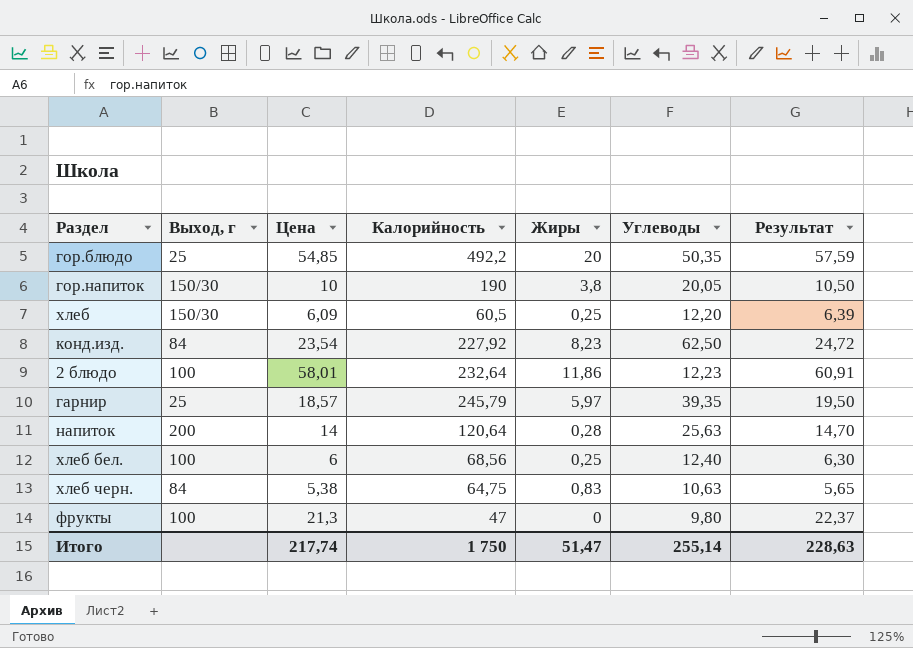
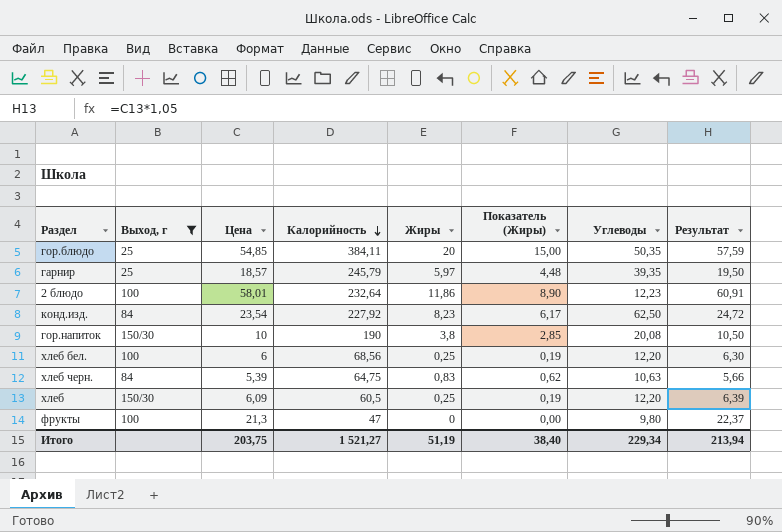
filter: none -> Выход, г != 200
row order: none -> Калорийность descending
column Показатель (Жиры) | formula: none -> [Жиры] * 0,75
гор.блюдо | Калорийность: 492,2 -> 384,11
гор.напиток | Углеводы: 20,05 -> 20,08
хлеб бел. | Углеводы: 12,40 -> 12,20
хлеб черн. | Цена: 5,38 -> 5,39
хлеб черн. | Результат: 5,65 -> 5,66
Итого | Цена: 217,74 -> 203,75
Итого | Калорийность: 1 750 -> 1 521,27
Итого | Жиры: 51,47 -> 51,19
Итого | Углеводы: 255,14 -> 229,34
Итого | Результат: 228,63 -> 213,94

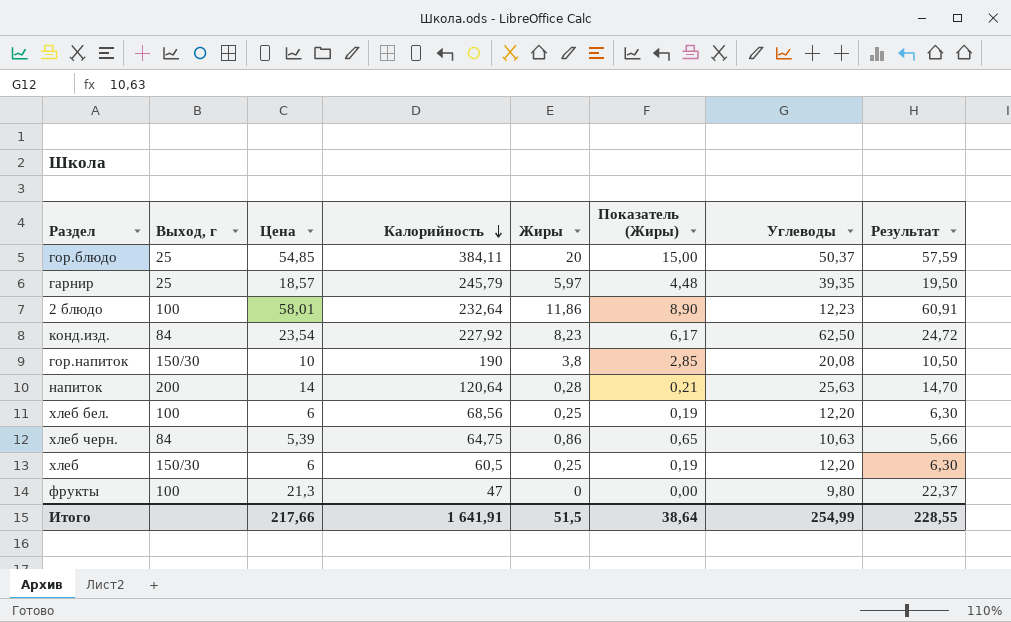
filter: Выход, г != 200 -> none
гор.блюдо | Углеводы: 50,35 -> 50,37
хлеб черн. | Жиры: 0,83 -> 0,86
хлеб черн. | Показатель (Жиры): 0,62 -> 0,65
хлеб | Цена: 6,09 -> 6
хлеб | Результат: 6,39 -> 6,30
Итого | Цена: 203,75 -> 217,66
Итого | Калорийность: 1 521,27 -> 1 641,91
Итого | Жиры: 51,19 -> 51,5
Итого | Показатель (Жиры): 38,40 -> 38,64
Итого | Углеводы: 229,34 -> 254,99
Итого | Результат: 213,94 -> 228,55

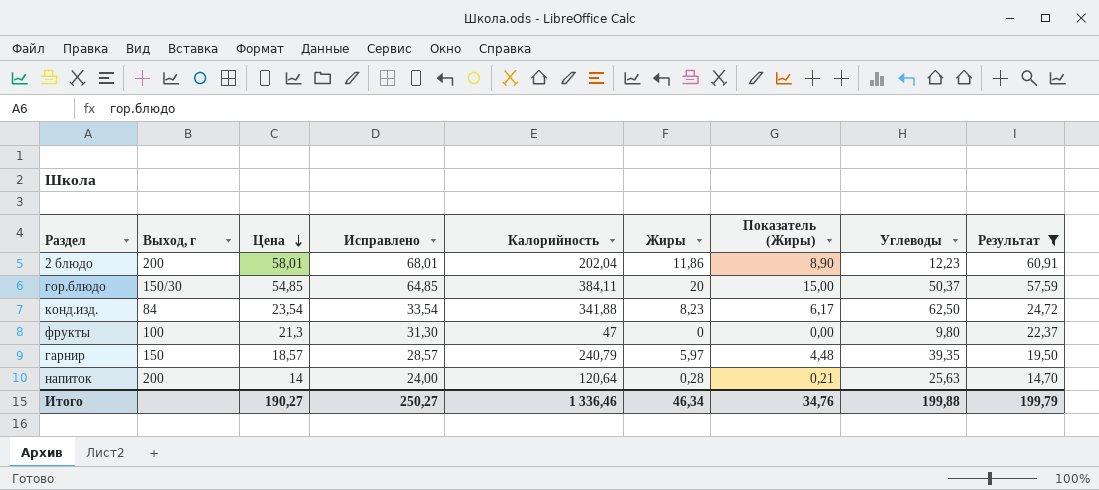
filter: none -> Результат >= 14,70
row order: Калорийность descending -> Цена descending
column Исправлено | formula: none -> [Цена] + 10
2 блюдо | Выход, г: 100 -> 200
2 блюдо | Калорийность: 232,64 -> 202,04
гор.блюдо | Выход, г: 25 -> 150/30
конд.изд. | Калорийность: 227,92 -> 341,88
гарнир | Выход, г: 25 -> 150
гарнир | Калорийность: 245,79 -> 240,79
Итого | Цена: 217,66 -> 190,27
Итого | Калорийность: 1 641,91 -> 1 336,46
Итого | Жиры: 51,5 -> 46,34
Итого | Показатель (Жиры): 38,64 -> 34,76
Итого | Углеводы: 254,99 -> 199,88
Итого | Результат: 228,55 -> 199,79

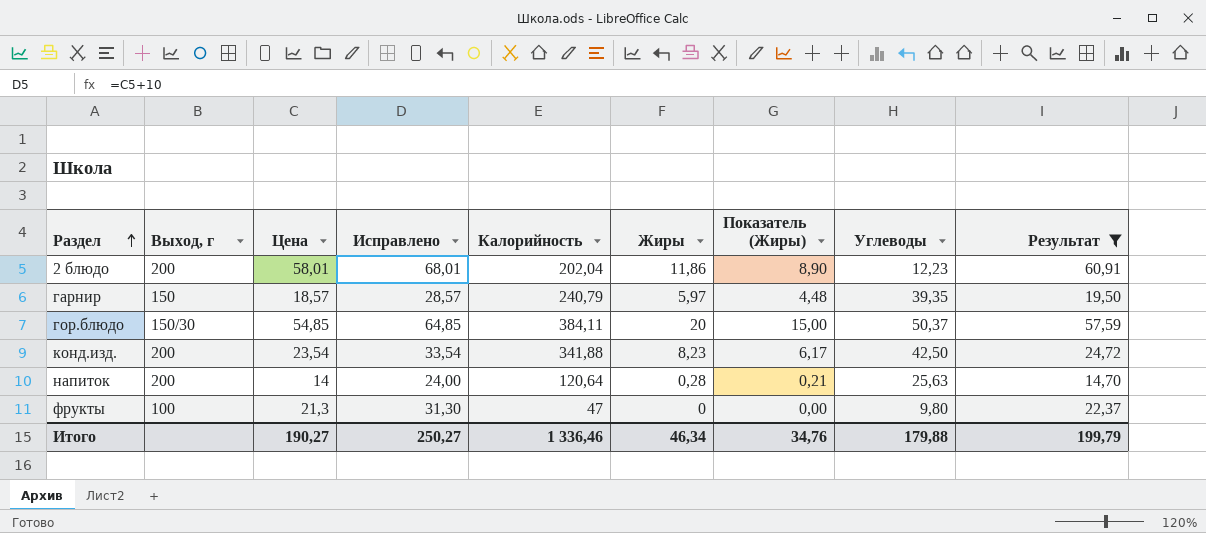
row order: Цена descending -> Раздел ascending
конд.изд. | Выход, г: 84 -> 200
конд.изд. | Углеводы: 62,50 -> 42,50
Итого | Углеводы: 199,88 -> 179,88

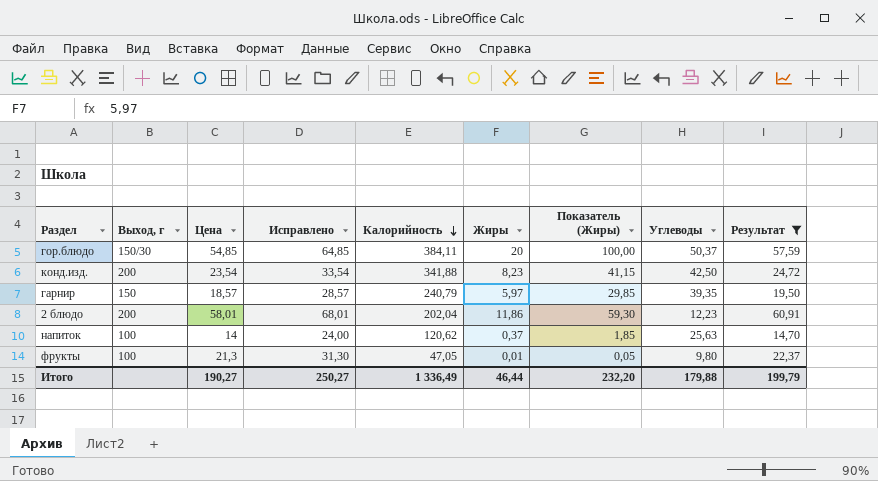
row order: Раздел ascending -> Калорийность descending
column Показатель (Жиры) | formula: [Жиры] * 0,75 -> [Жиры] * 5
напиток | Выход, г: 200 -> 100
напиток | Калорийность: 120,64 -> 120,62
напиток | Жиры: 0,28 -> 0,37
фрукты | Калорийность: 47 -> 47,05
фрукты | Жиры: 0 -> 0,01
Итого | Калорийность: 1 336,46 -> 1 336,49
Итого | Жиры: 46,34 -> 46,44
Итого | Показатель (Жиры): 34,76 -> 232,20

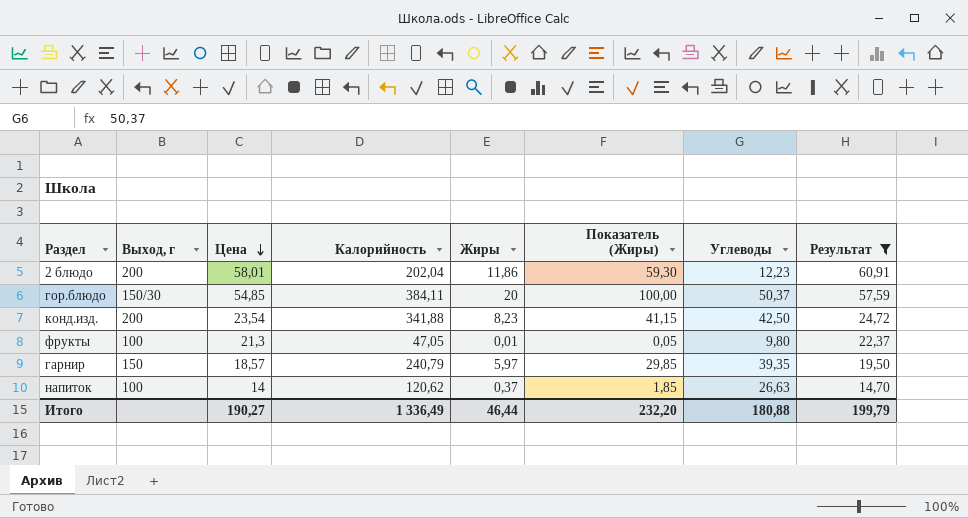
row order: Калорийность descending -> Цена descending
column Исправлено | formula: [Цена] + 10 -> none
напиток | Углеводы: 25,63 -> 26,63
Итого | Углеводы: 179,88 -> 180,88

